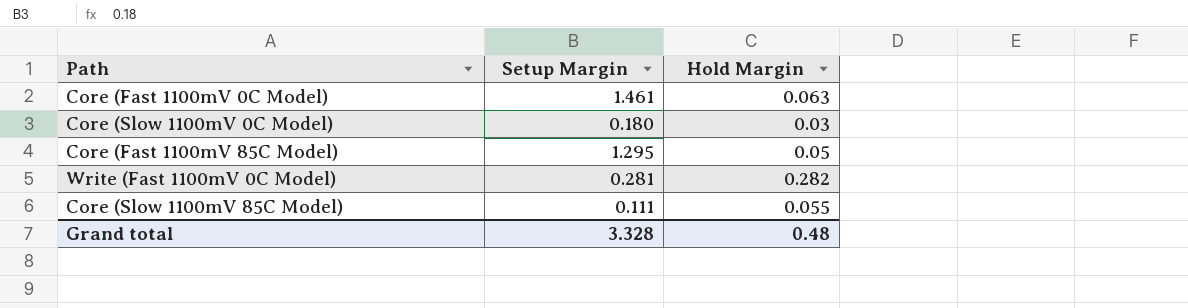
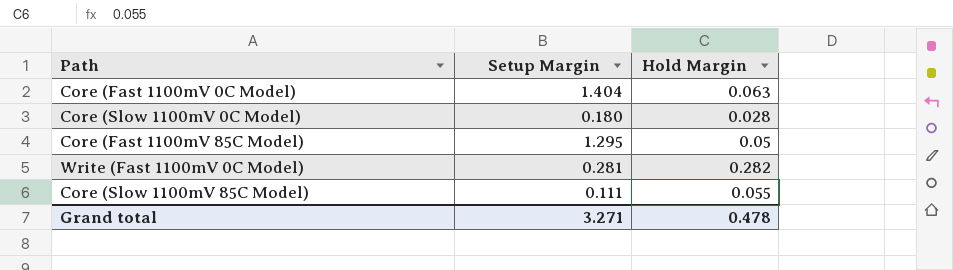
Core (Fast 1100mV 0C Model) | Setup Margin: 1.461 -> 1.404
Core (Slow 1100mV 0C Model) | Hold Margin: 0.03 -> 0.028
Grand total | Setup Margin: 3.328 -> 3.271
Grand total | Hold Margin: 0.48 -> 0.478

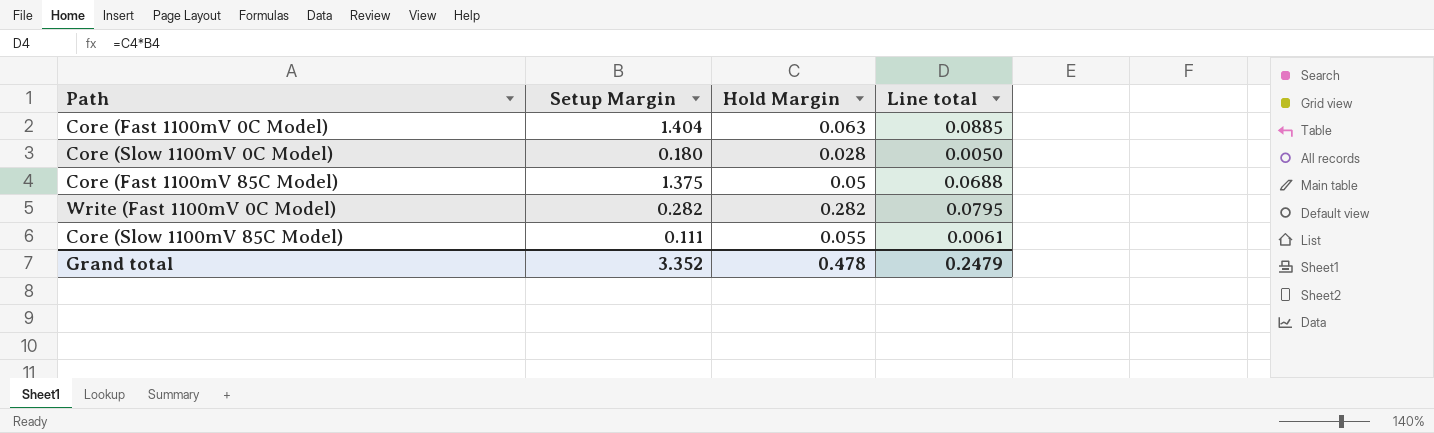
column Line total | formula: none -> [Setup Margin] * [Hold Margin]
Core (Fast 1100mV 85C Model) | Setup Margin: 1.295 -> 1.375
Write (Fast 1100mV 0C Model) | Setup Margin: 0.281 -> 0.282
Grand total | Setup Margin: 3.271 -> 3.352

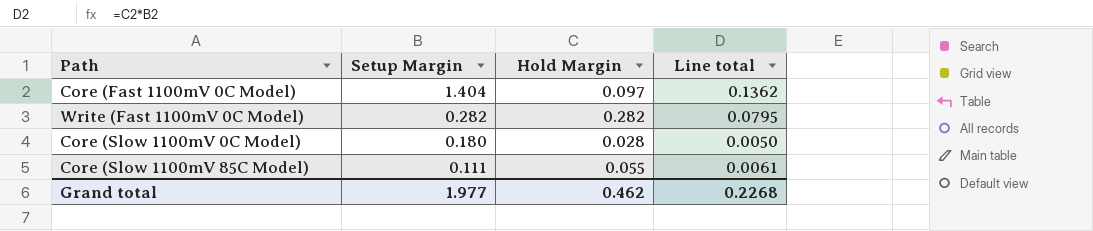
row order: none -> Setup Margin descending
row Core (Fast 1100mV 85C Model): 1.375 | 0.05 | 0.0688 -> none
Core (Fast 1100mV 0C Model) | Hold Margin: 0.063 -> 0.097
Core (Fast 1100mV 0C Model) | Line total: 0.0885 -> 0.1362
Grand total | Setup Margin: 3.352 -> 1.977
Grand total | Hold Margin: 0.478 -> 0.462
Grand total | Line total: 0.2479 -> 0.2268

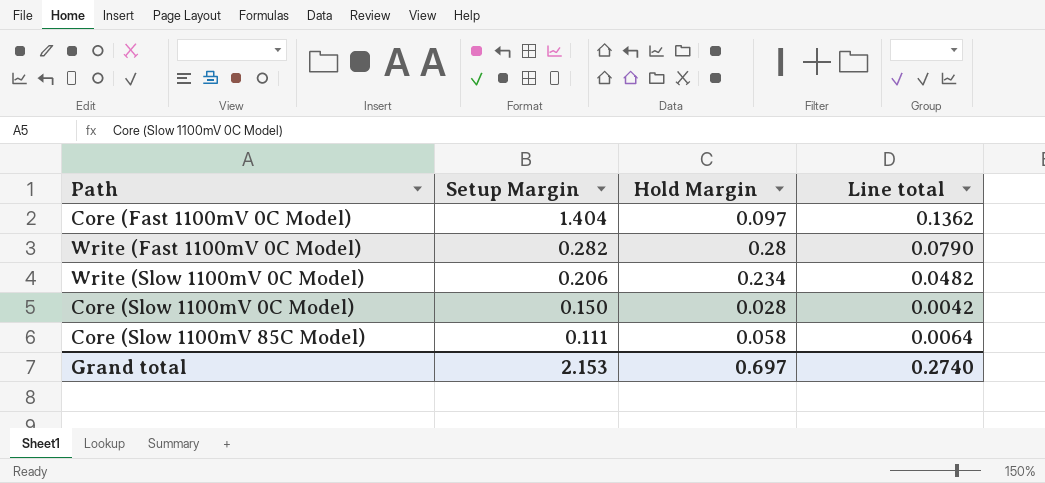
Write (Fast 1100mV 0C Model) | Hold Margin: 0.282 -> 0.28
Write (Fast 1100mV 0C Model) | Line total: 0.0795 -> 0.0790
row Write (Slow 1100mV 0C Model): none -> 0.206 | 0.234 | 0.0482
Core (Slow 1100mV 0C Model) | Setup Margin: 0.180 -> 0.150
Core (Slow 1100mV 0C Model) | Line total: 0.0050 -> 0.0042
Core (Slow 1100mV 85C Model) | Hold Margin: 0.055 -> 0.058
Core (Slow 1100mV 85C Model) | Line total: 0.0061 -> 0.0064
Grand total | Setup Margin: 1.977 -> 2.153
Grand total | Hold Margin: 0.462 -> 0.697
Grand total | Line total: 0.2268 -> 0.2740

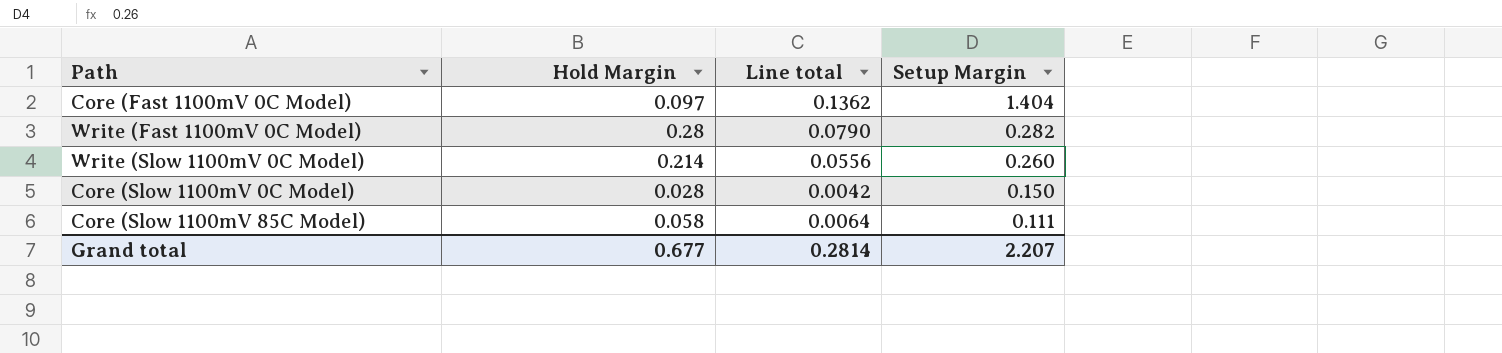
column Setup Margin | position: 2 -> 4
Write (Slow 1100mV 0C Model) | Hold Margin: 0.234 -> 0.214
Write (Slow 1100mV 0C Model) | Line total: 0.0482 -> 0.0556
Write (Slow 1100mV 0C Model) | Setup Margin: 0.206 -> 0.260
Grand total | Hold Margin: 0.697 -> 0.677
Grand total | Line total: 0.2740 -> 0.2814
Grand total | Setup Margin: 2.153 -> 2.207

